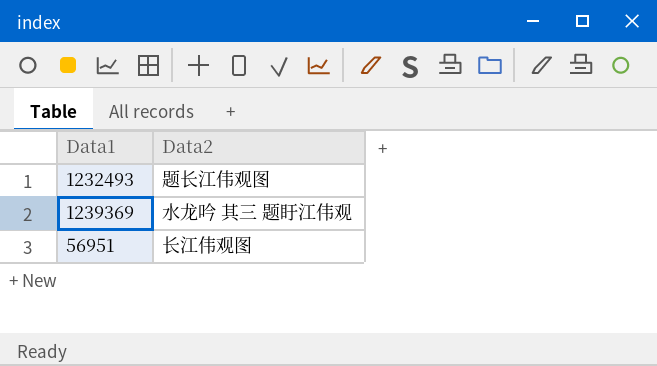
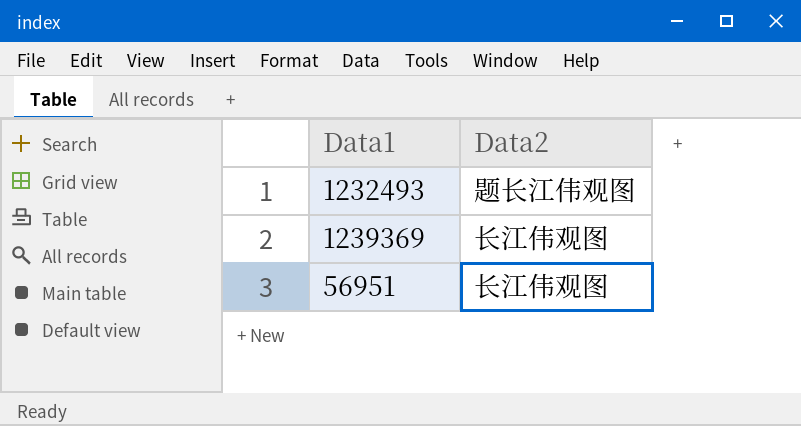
1239369 | Data2: 水龙吟 其三 题盱江伟观 -> 长江伟观图

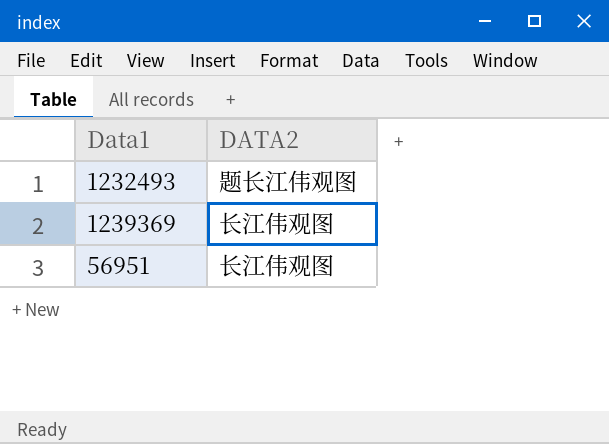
column name: Data2 -> DATA2

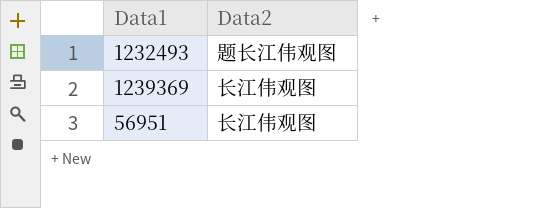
column name: DATA2 -> Data2

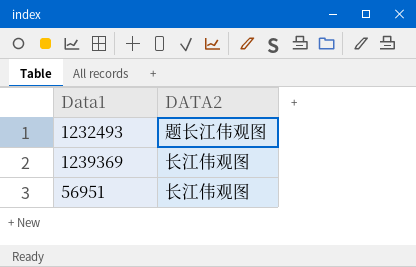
column name: Data2 -> DATA2

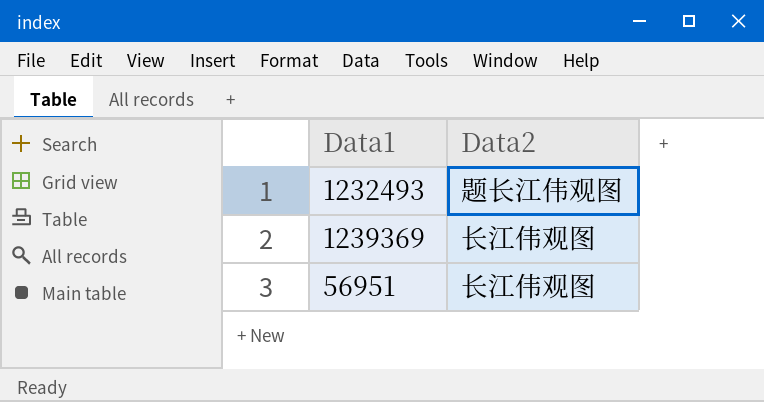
column name: DATA2 -> Data2

